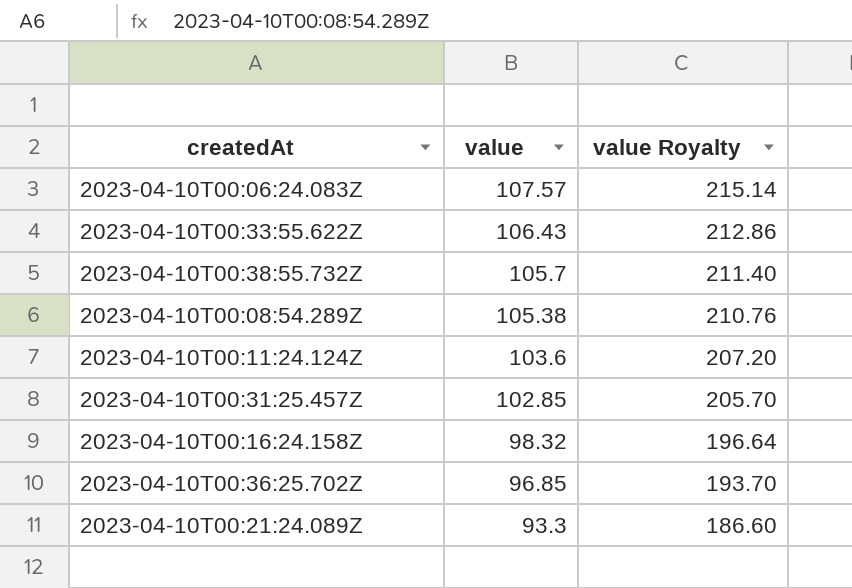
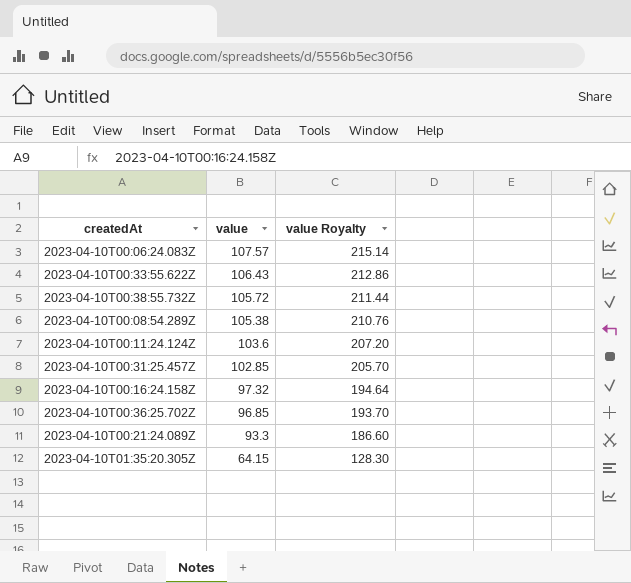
2023-04-10T00:38:55.732Z | value: 105.7 -> 105.72
2023-04-10T00:38:55.732Z | value Royalty: 211.40 -> 211.44
2023-04-10T00:16:24.158Z | value: 98.32 -> 97.32
2023-04-10T00:16:24.158Z | value Royalty: 196.64 -> 194.64
row 2023-04-10T01:35:20.305Z: none -> 64.15 | 128.30

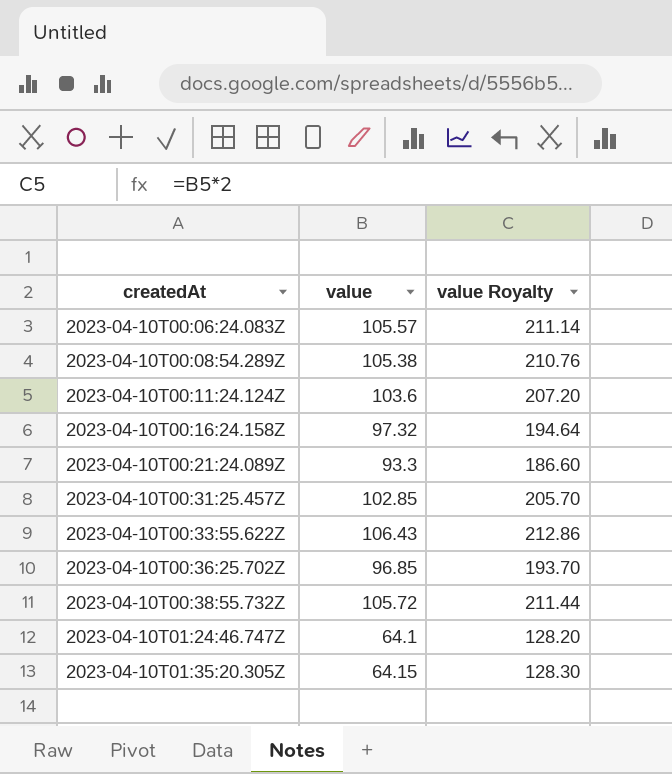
row order: value descending -> createdAt ascending
2023-04-10T00:06:24.083Z | value: 107.57 -> 105.57
2023-04-10T00:06:24.083Z | value Royalty: 215.14 -> 211.14
row 2023-04-10T01:24:46.747Z: none -> 64.1 | 128.20

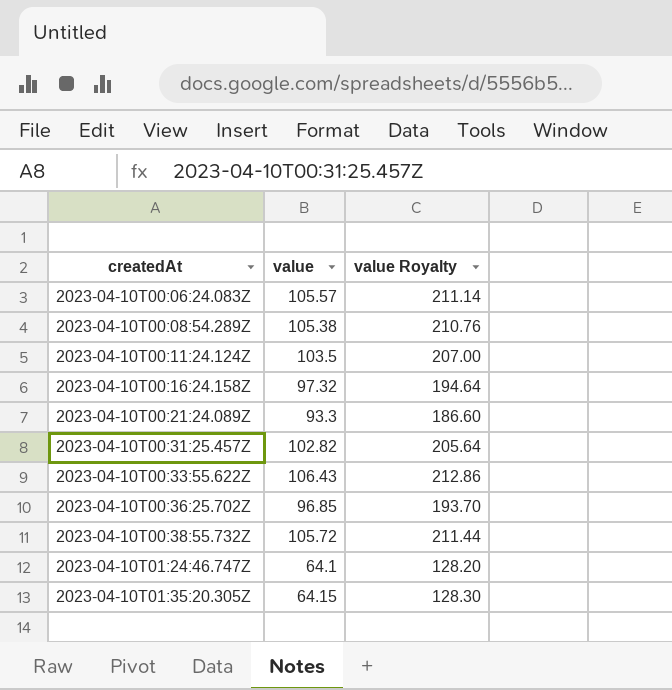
2023-04-10T00:11:24.124Z | value: 103.6 -> 103.5
2023-04-10T00:11:24.124Z | value Royalty: 207.20 -> 207.00
2023-04-10T00:31:25.457Z | value: 102.85 -> 102.82
2023-04-10T00:31:25.457Z | value Royalty: 205.70 -> 205.64

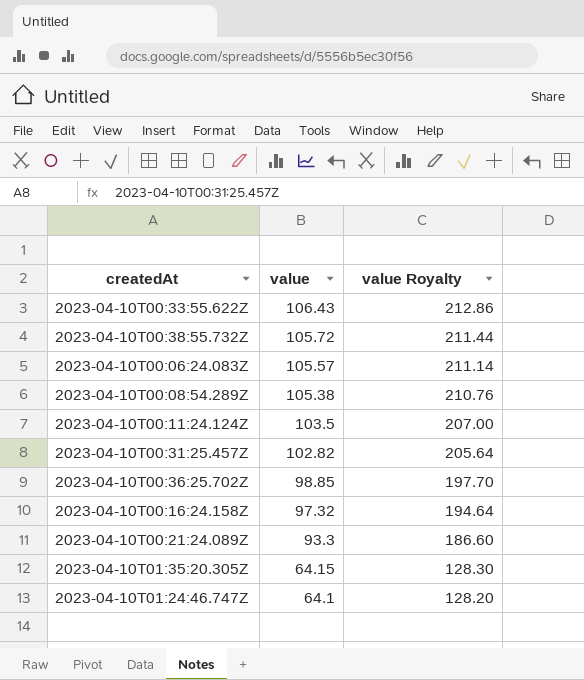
row order: createdAt ascending -> value descending
2023-04-10T00:36:25.702Z | value: 96.85 -> 98.85
2023-04-10T00:36:25.702Z | value Royalty: 193.70 -> 197.70

